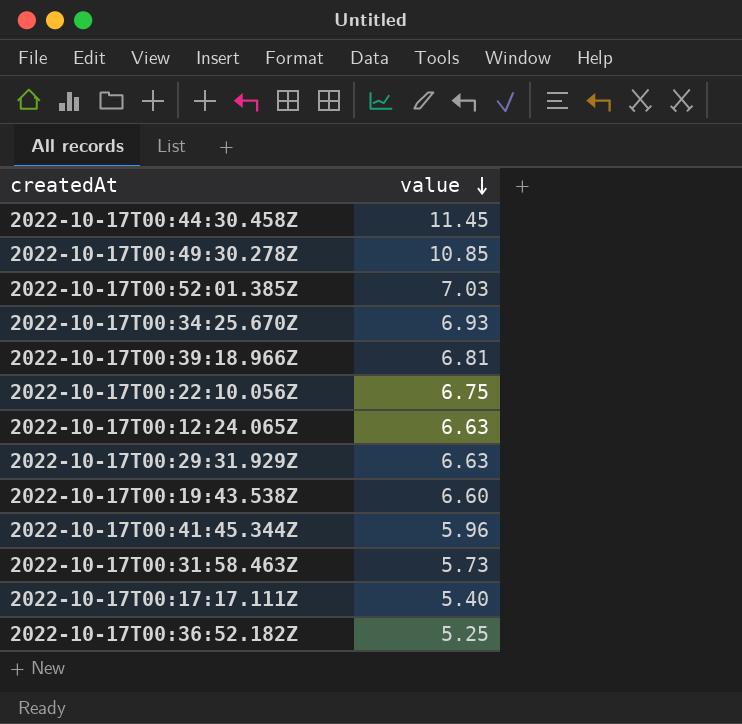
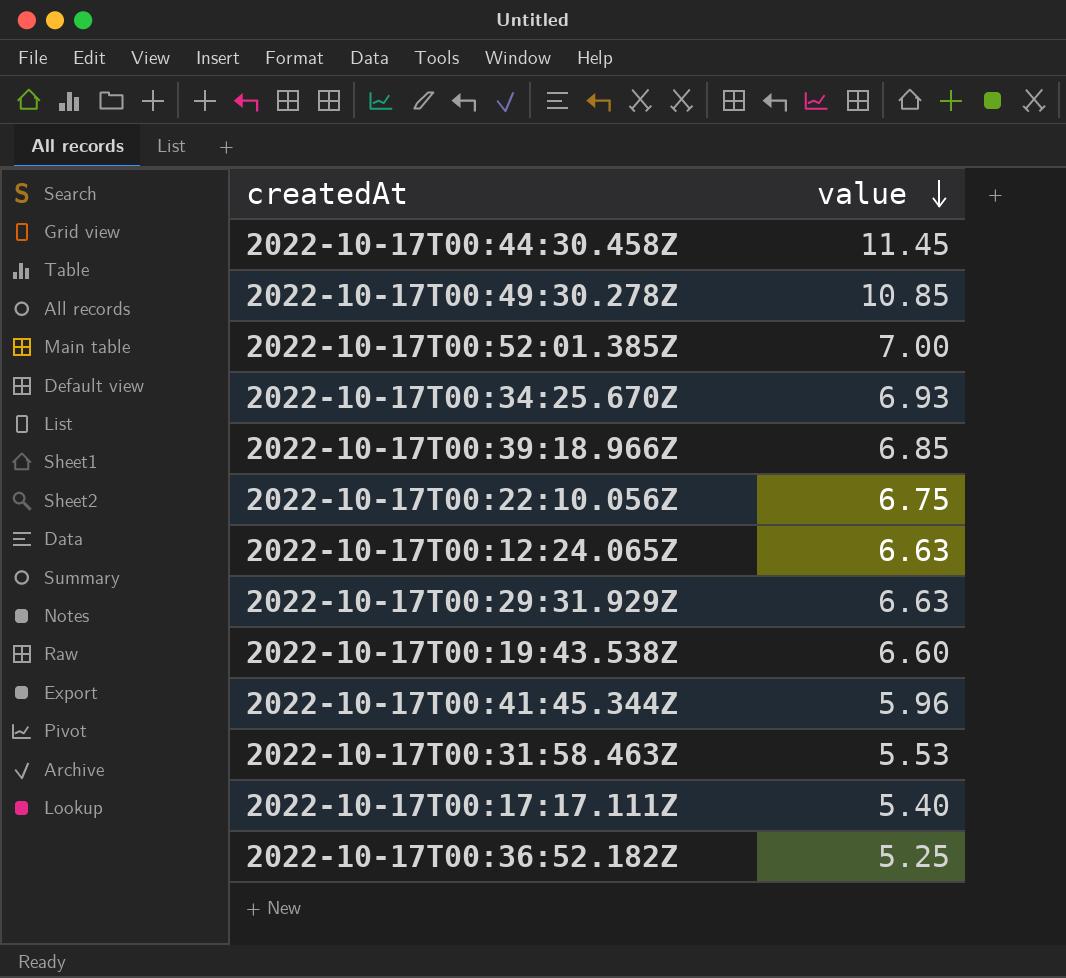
2022-10-17T00:52:01.385Z | value: 7.03 -> 7.00
2022-10-17T00:39:18.966Z | value: 6.81 -> 6.85
2022-10-17T00:31:58.463Z | value: 5.73 -> 5.53

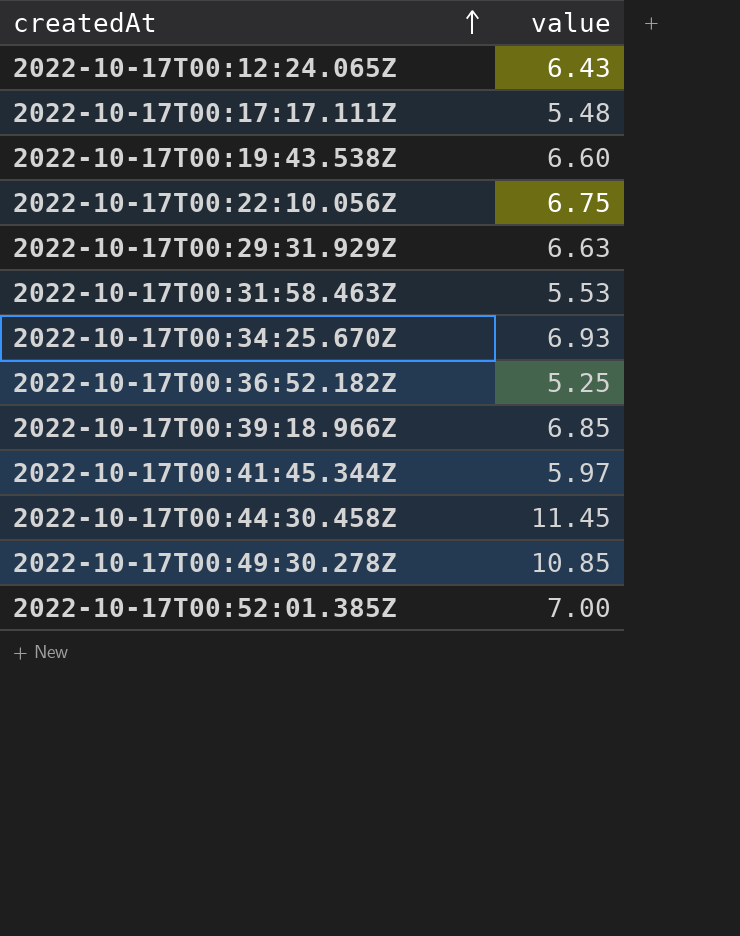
row order: value descending -> createdAt ascending
2022-10-17T00:12:24.065Z | value: 6.63 -> 6.43
2022-10-17T00:17:17.111Z | value: 5.40 -> 5.48
2022-10-17T00:41:45.344Z | value: 5.96 -> 5.97

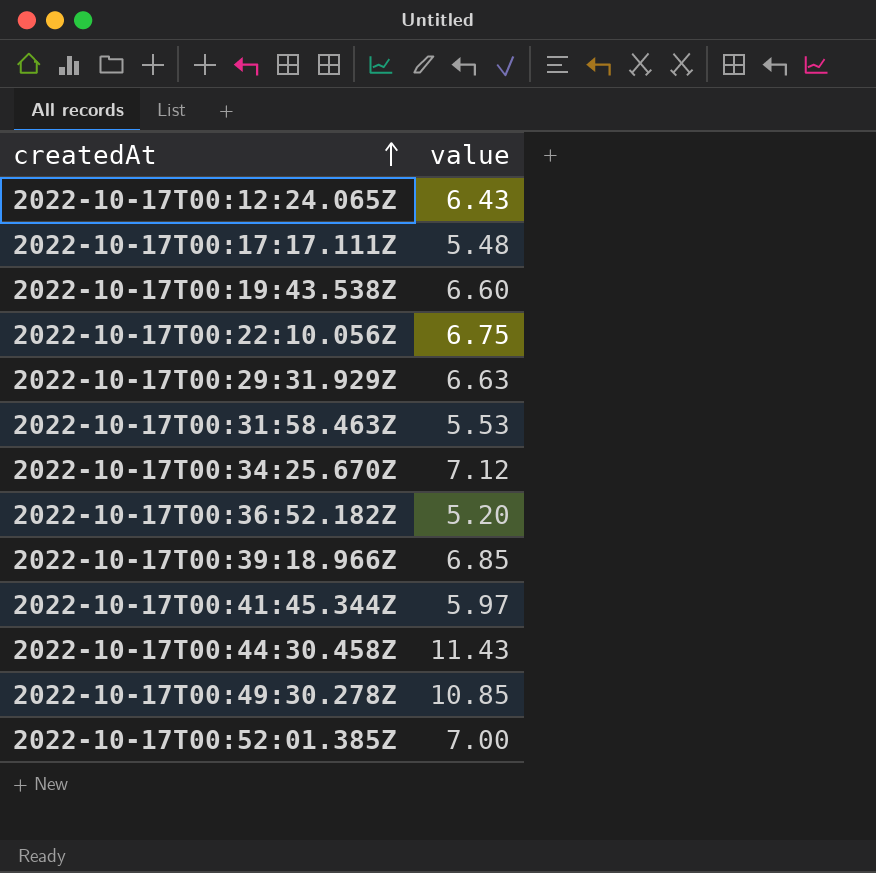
2022-10-17T00:34:25.670Z | value: 6.93 -> 7.12
2022-10-17T00:36:52.182Z | value: 5.25 -> 5.20
2022-10-17T00:44:30.458Z | value: 11.45 -> 11.43

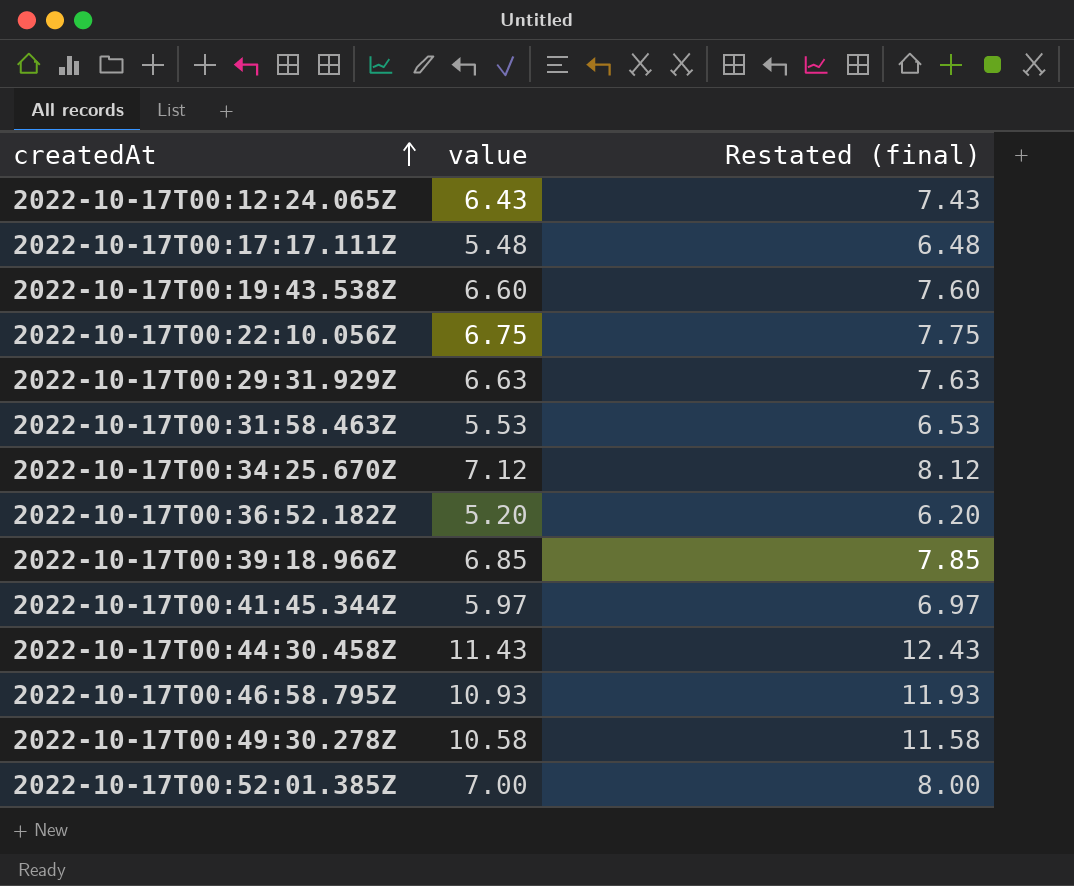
column Restated (final) | formula: none -> [value] + 1
row 2022-10-17T00:46:58.795Z: none -> 10.93 | 11.93
2022-10-17T00:49:30.278Z | value: 10.85 -> 10.58

